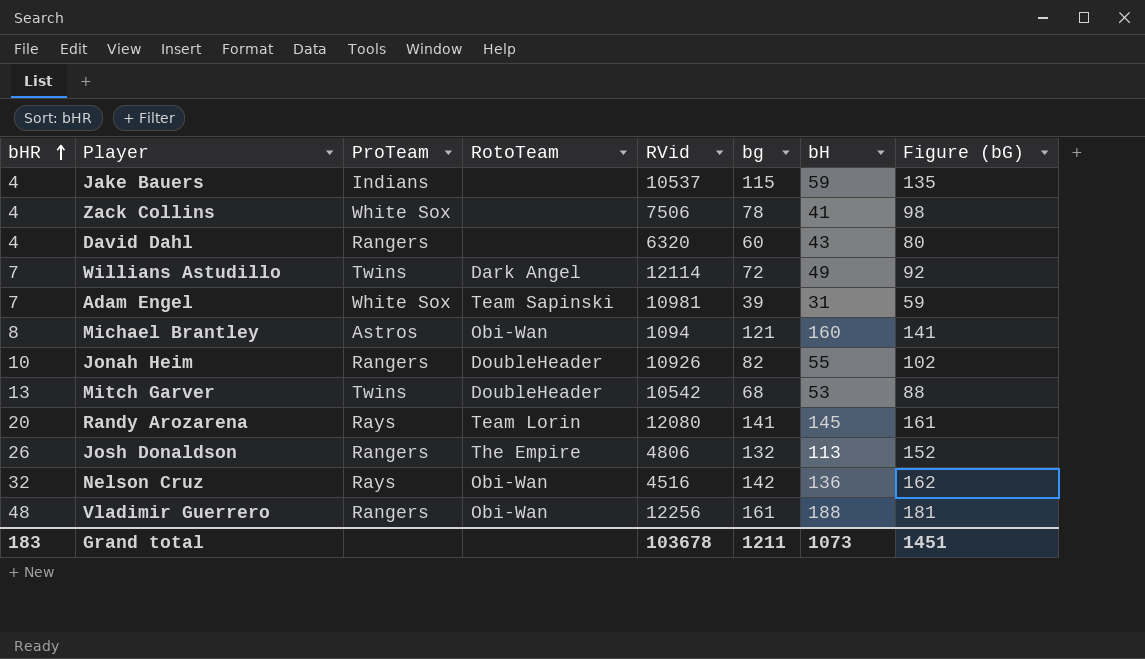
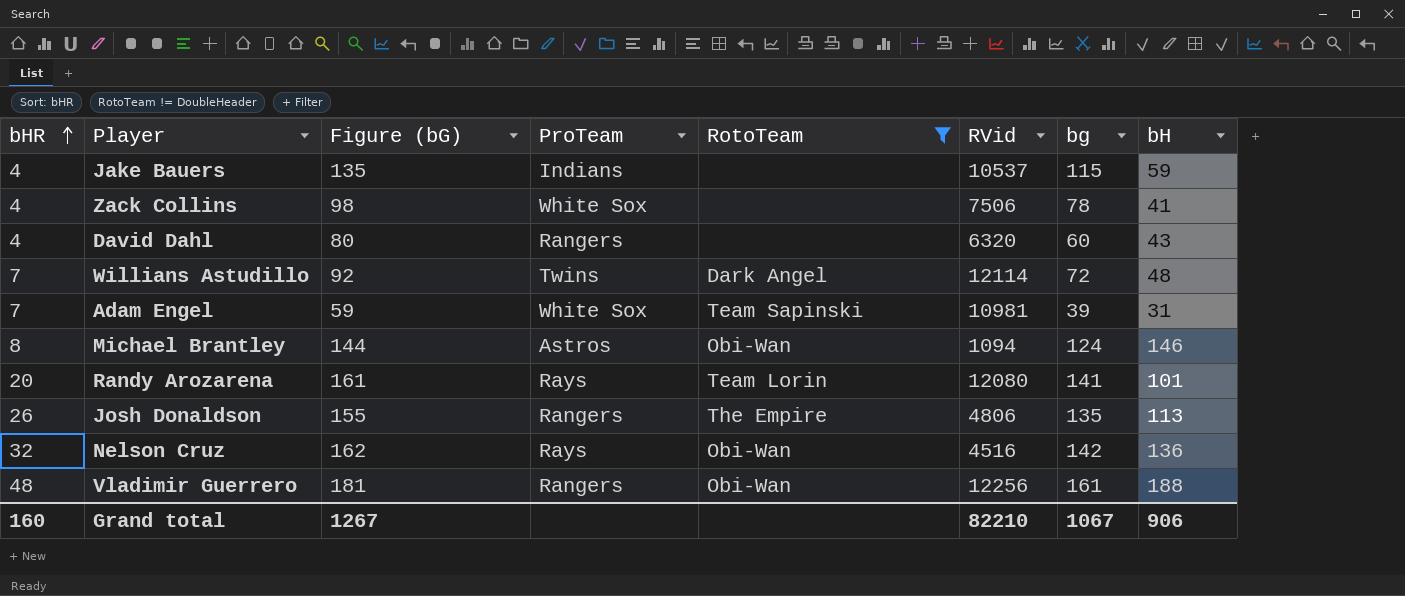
filter: none -> RotoTeam != DoubleHeader
column Figure (bG) | position: 8 -> 3
Willians Astudillo | bH: 49 -> 48
Michael Brantley | Figure (bG): 141 -> 144
Michael Brantley | bg: 121 -> 124
Michael Brantley | bH: 160 -> 146
Randy Arozarena | bH: 145 -> 101
Josh Donaldson | Figure (bG): 152 -> 155
Josh Donaldson | bg: 132 -> 135
Grand total | bHR: 183 -> 160
Grand total | Figure (bG): 1451 -> 1267
Grand total | RVid: 103678 -> 82210
Grand total | bg: 1211 -> 1067
Grand total | bH: 1073 -> 906

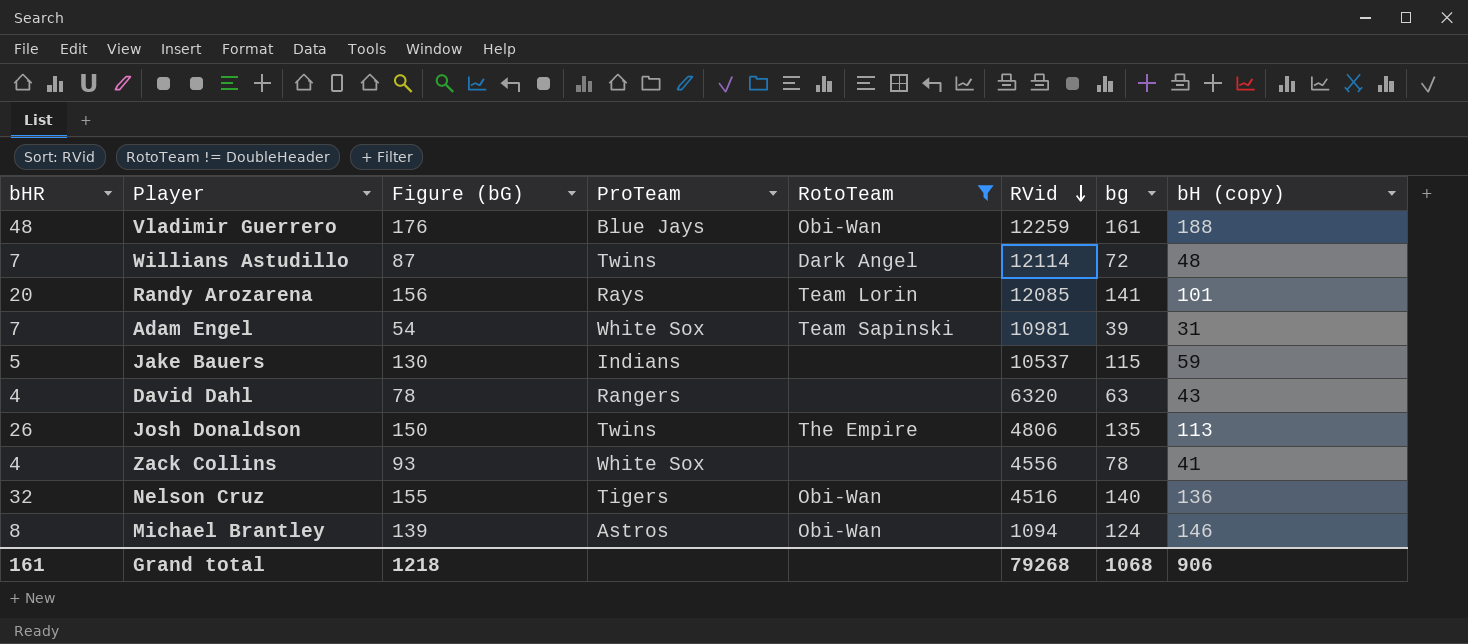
row order: bHR ascending -> RVid descending
column Figure (bG) | formula: [bg] + 20 -> [bg] + 15
column name: bH -> bH (copy)
Vladimir Guerrero | ProTeam: Rangers -> Blue Jays
Vladimir Guerrero | RVid: 12256 -> 12259
Randy Arozarena | RVid: 12080 -> 12085
Jake Bauers | bHR: 4 -> 5
David Dahl | bg: 60 -> 63
Josh Donaldson | ProTeam: Rangers -> Twins
Zack Collins | RVid: 7506 -> 4556
Nelson Cruz | ProTeam: Rays -> Tigers
Nelson Cruz | bg: 142 -> 140
Grand total | bHR: 160 -> 161
Grand total | Figure (bG): 1267 -> 1218
Grand total | RVid: 82210 -> 79268
Grand total | bg: 1067 -> 1068

